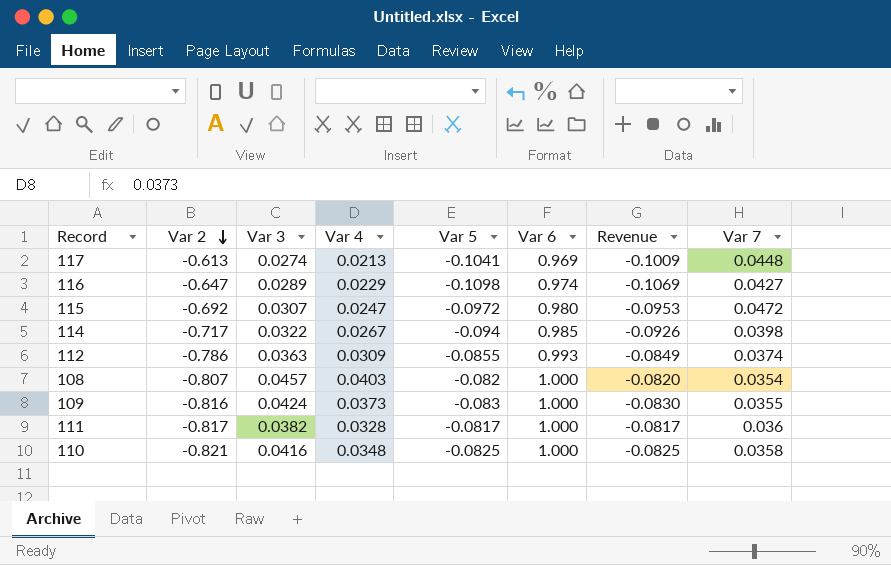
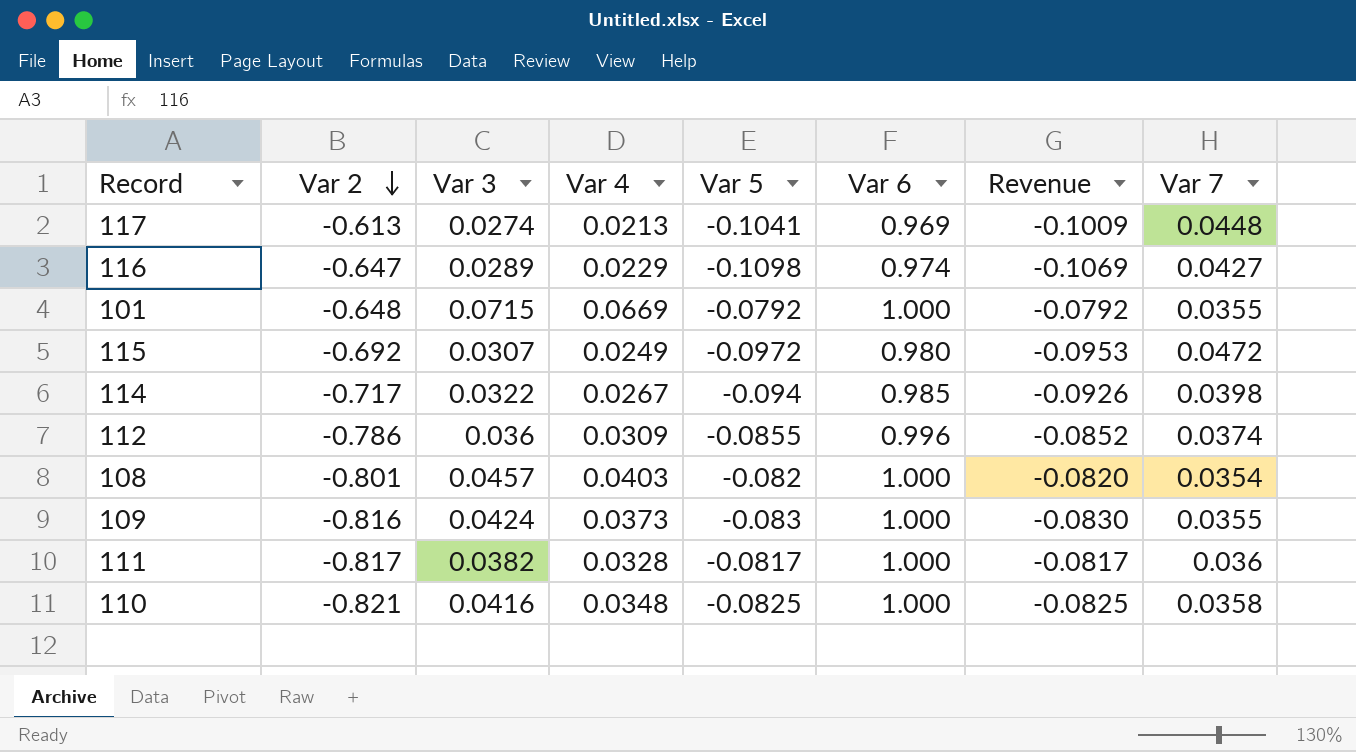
row 101: none -> -0.648 | 0.0715 | 0.0669 | -0.0792 | 1.000 | -0.0792 | 0.0355
115 | Var 4: 0.0247 -> 0.0249
112 | Var 3: 0.0363 -> 0.036
112 | Var 6: 0.993 -> 0.996
112 | Revenue: -0.0849 -> -0.0852
108 | Var 2: -0.807 -> -0.801

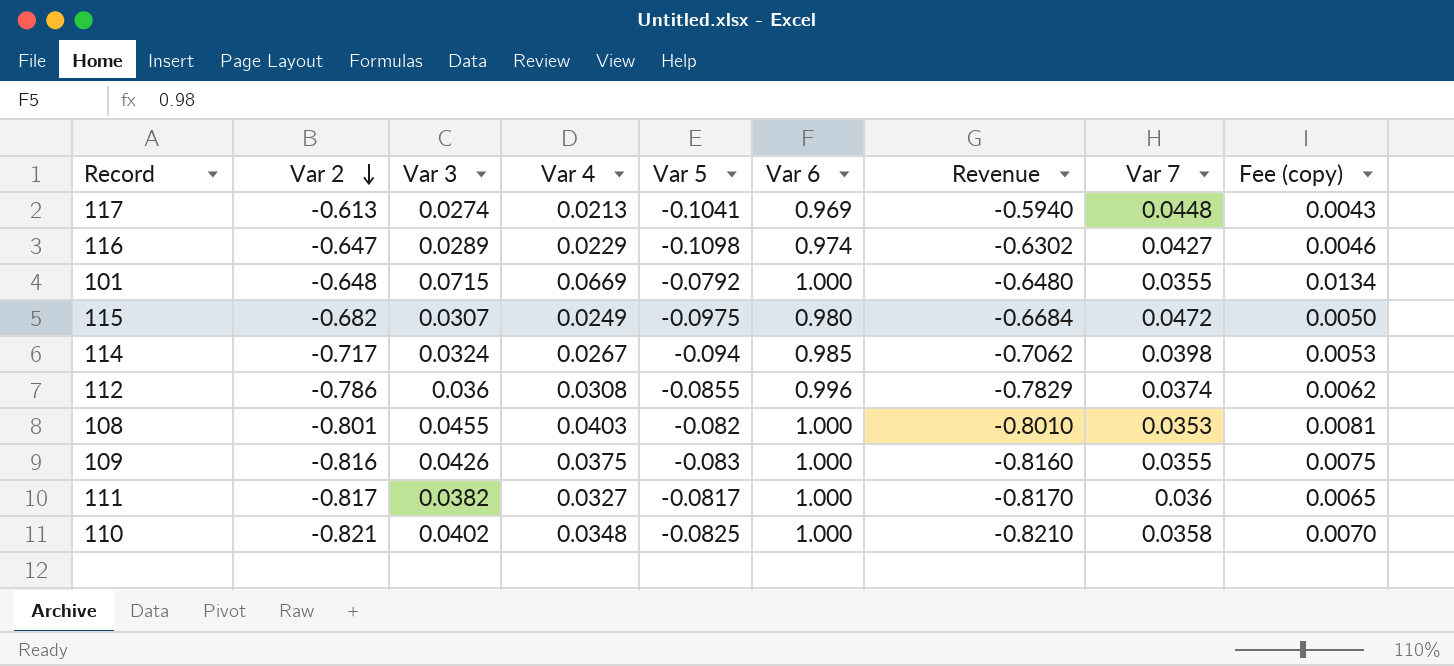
column Revenue | formula: [Var 5] * [Var 6] -> [Var 2] * [Var 6]
column Fee (copy) | formula: none -> [Var 4] * 0.2
115 | Var 2: -0.692 -> -0.682
115 | Var 5: -0.0972 -> -0.0975
114 | Var 3: 0.0322 -> 0.0324
112 | Var 4: 0.0309 -> 0.0308
108 | Var 3: 0.0457 -> 0.0455
108 | Var 7: 0.0354 -> 0.0353
109 | Var 3: 0.0424 -> 0.0426
109 | Var 4: 0.0373 -> 0.0375
111 | Var 4: 0.0328 -> 0.0327
110 | Var 3: 0.0416 -> 0.0402

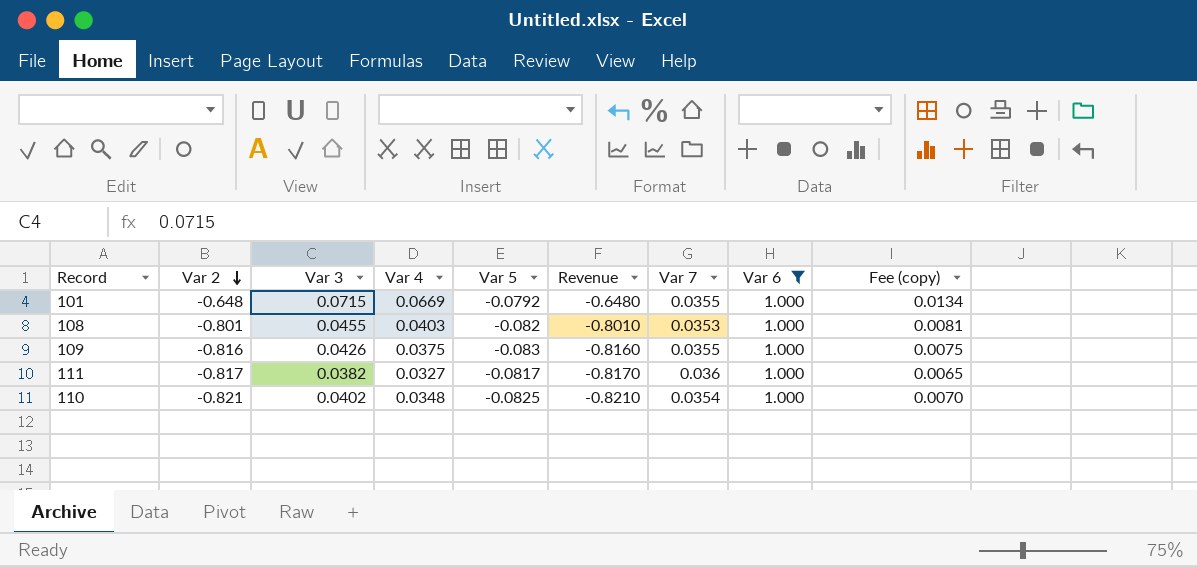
filter: none -> Var 6 = 1.000
column Var 6 | position: 6 -> 8
110 | Var 7: 0.0358 -> 0.0354

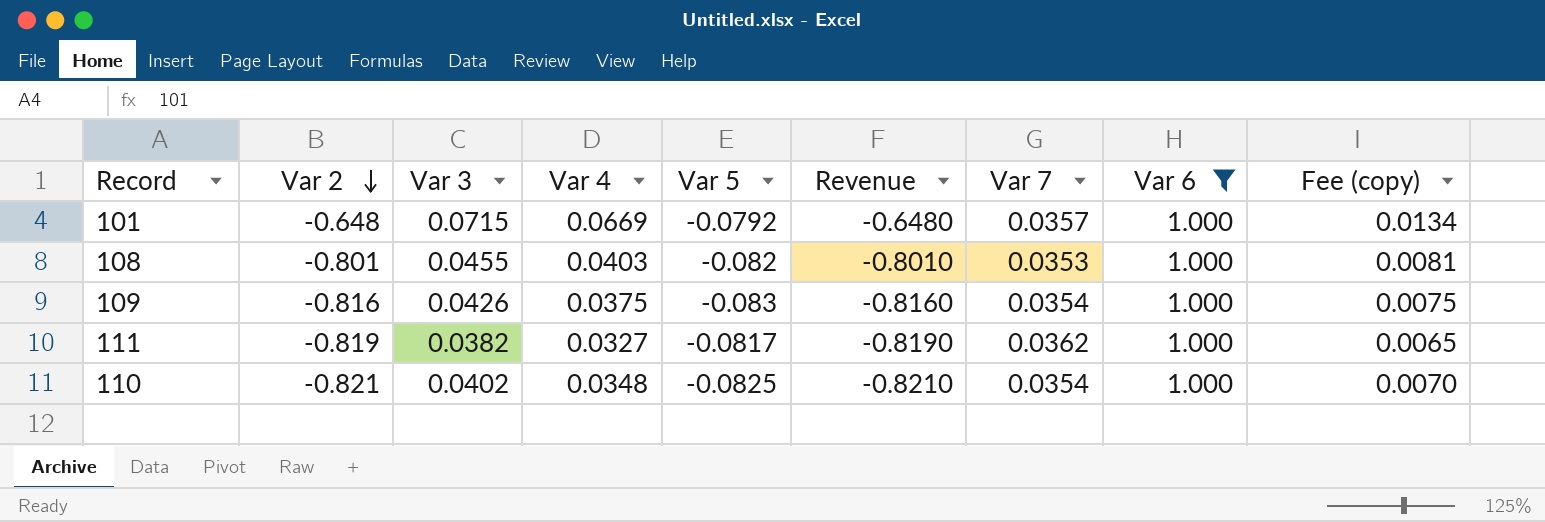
101 | Var 7: 0.0355 -> 0.0357
109 | Var 7: 0.0355 -> 0.0354
111 | Var 2: -0.817 -> -0.819
111 | Revenue: -0.8170 -> -0.8190
111 | Var 7: 0.036 -> 0.0362

